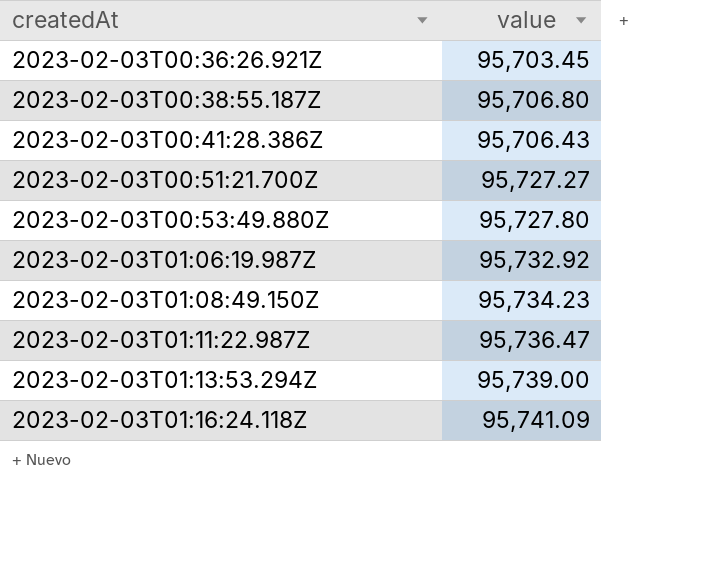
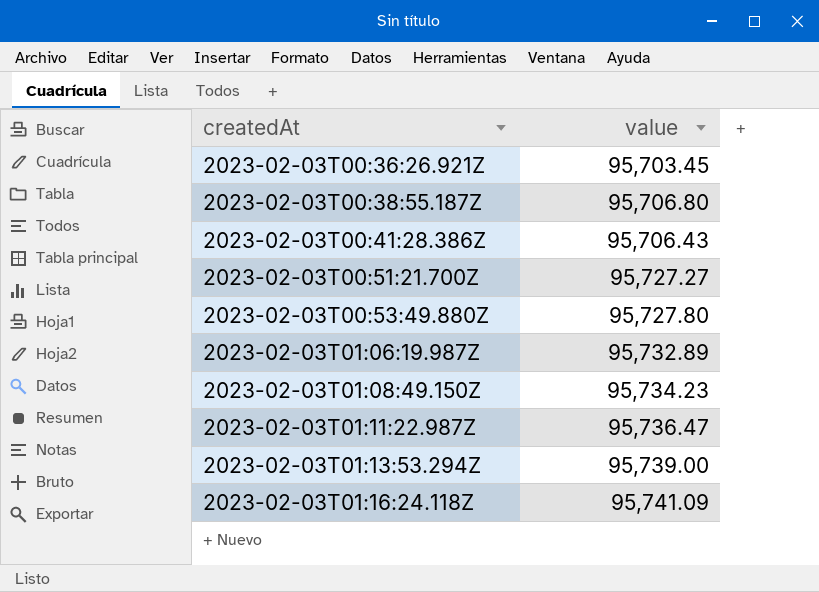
2023-02-03T01:06:19.987Z | value: 95,732.92 -> 95,732.89

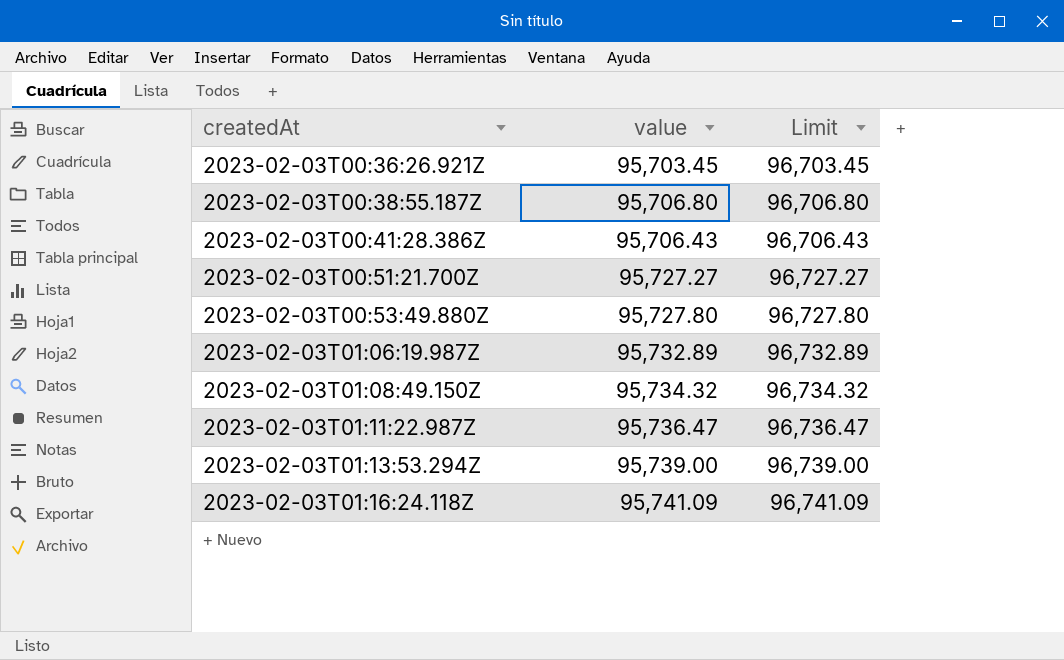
column Limit | formula: none -> [value] + 1000
2023-02-03T01:08:49.150Z | value: 95,734.23 -> 95,734.32

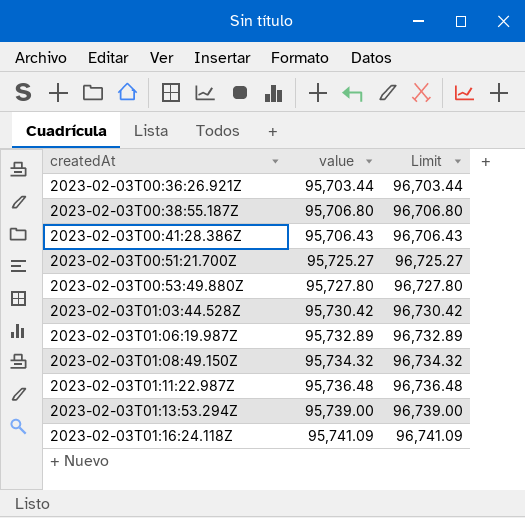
2023-02-03T00:36:26.921Z | value: 95,703.45 -> 95,703.44
2023-02-03T00:36:26.921Z | Limit: 96,703.45 -> 96,703.44
2023-02-03T00:51:21.700Z | value: 95,727.27 -> 95,725.27
2023-02-03T00:51:21.700Z | Limit: 96,727.27 -> 96,725.27
row 2023-02-03T01:03:44.528Z: none -> 95,730.42 | 96,730.42
2023-02-03T01:11:22.987Z | value: 95,736.47 -> 95,736.48
2023-02-03T01:11:22.987Z | Limit: 96,736.47 -> 96,736.48

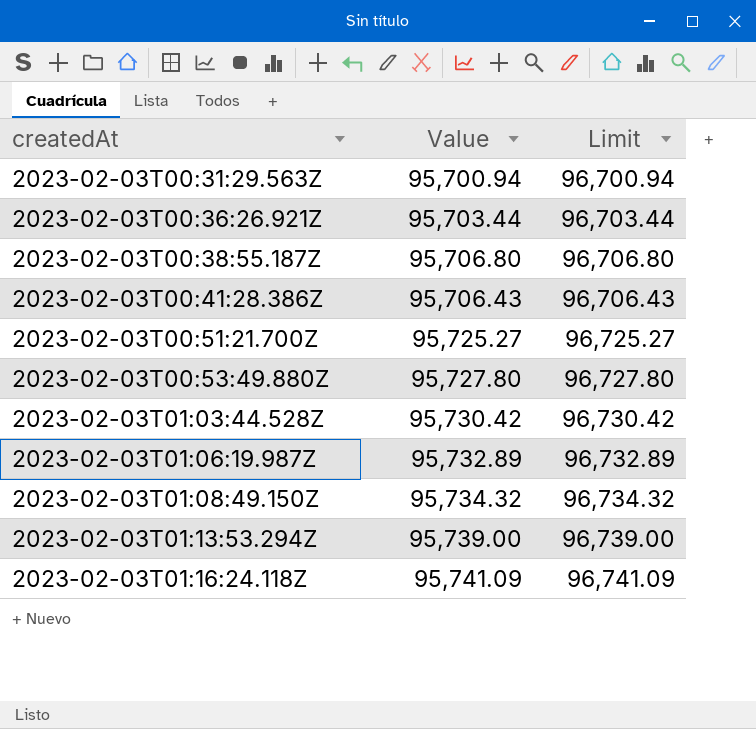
column name: value -> Value
row 2023-02-03T01:11:22.987Z: 95,736.48 | 96,736.48 -> none
row 2023-02-03T00:31:29.563Z: none -> 95,700.94 | 96,700.94

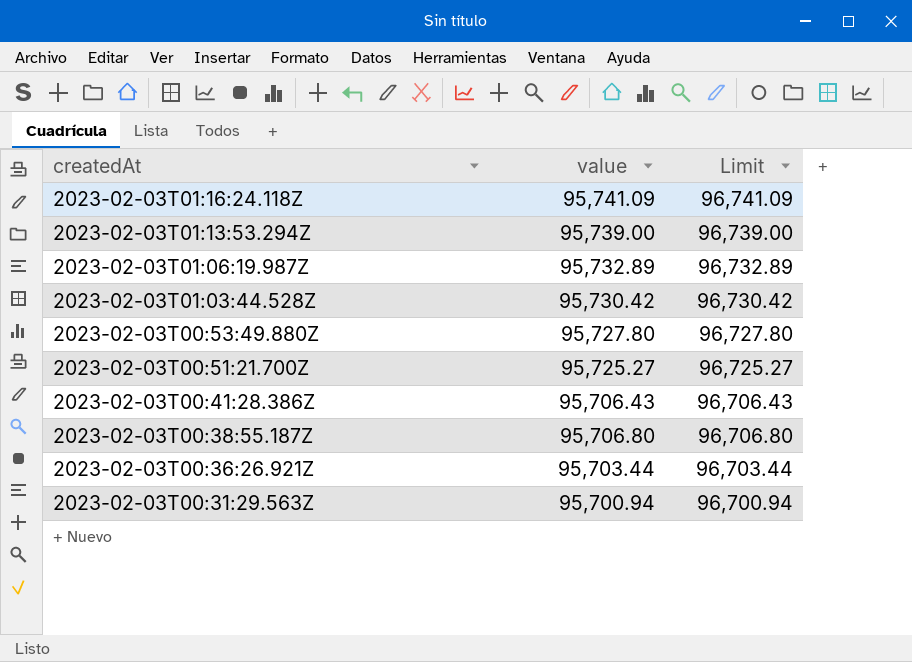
row order: createdAt ascending -> createdAt descending
column name: Value -> value
row 2023-02-03T01:08:49.150Z: 95,734.32 | 96,734.32 -> none

